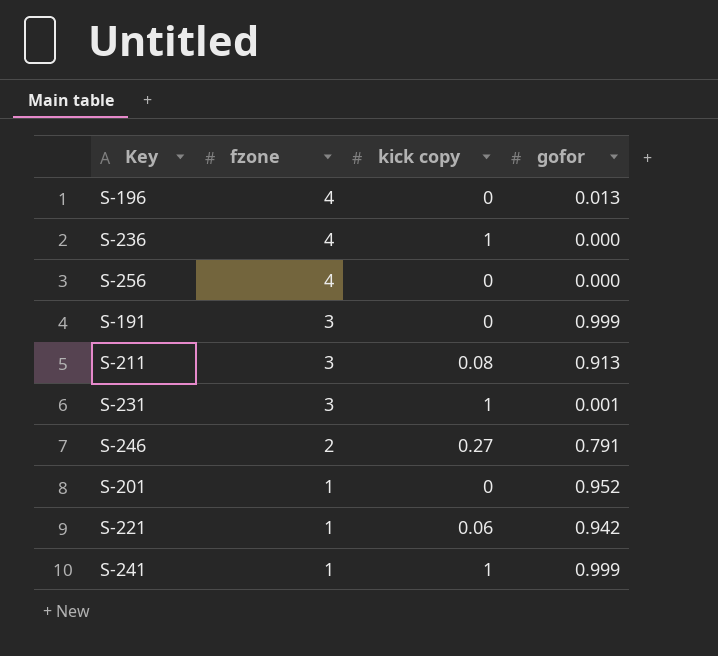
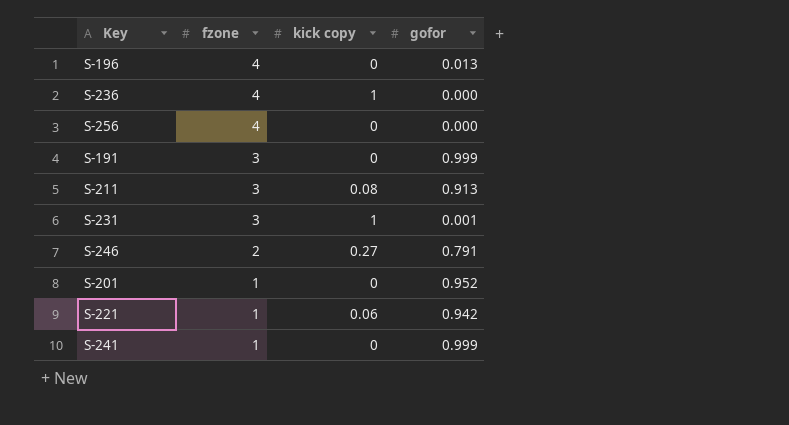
S-241 | kick copy: 1 -> 0

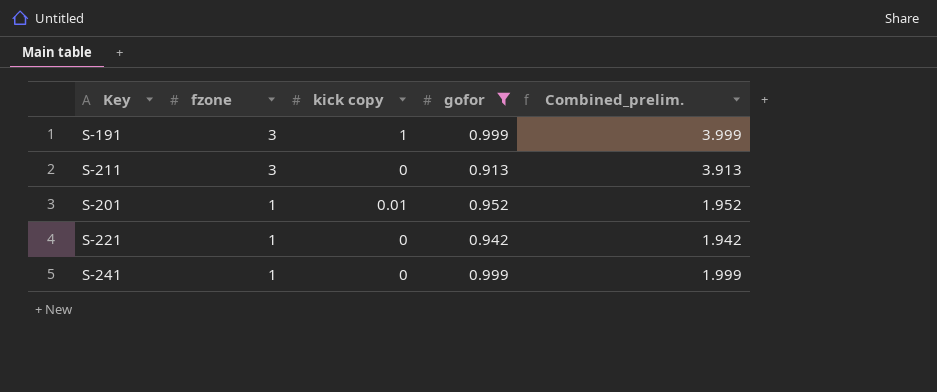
filter: none -> gofor >= 0.913
column Combined_prelim. | formula: none -> [fzone] + [gofor]
S-191 | kick copy: 0 -> 1
S-211 | kick copy: 0.08 -> 0
S-201 | kick copy: 0 -> 0.01
S-221 | kick copy: 0.06 -> 0

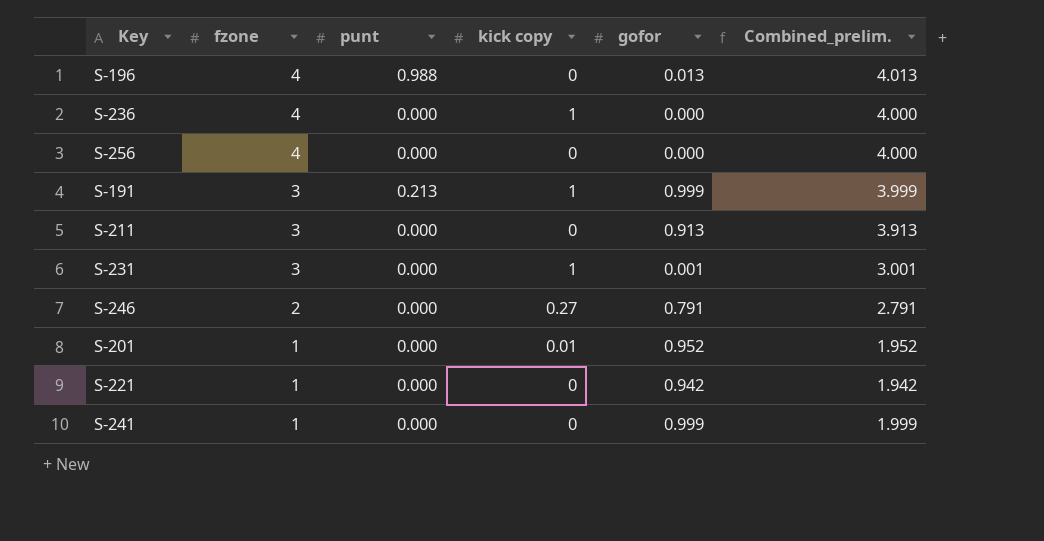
filter: gofor >= 0.913 -> none
column punt | position: none -> 3

